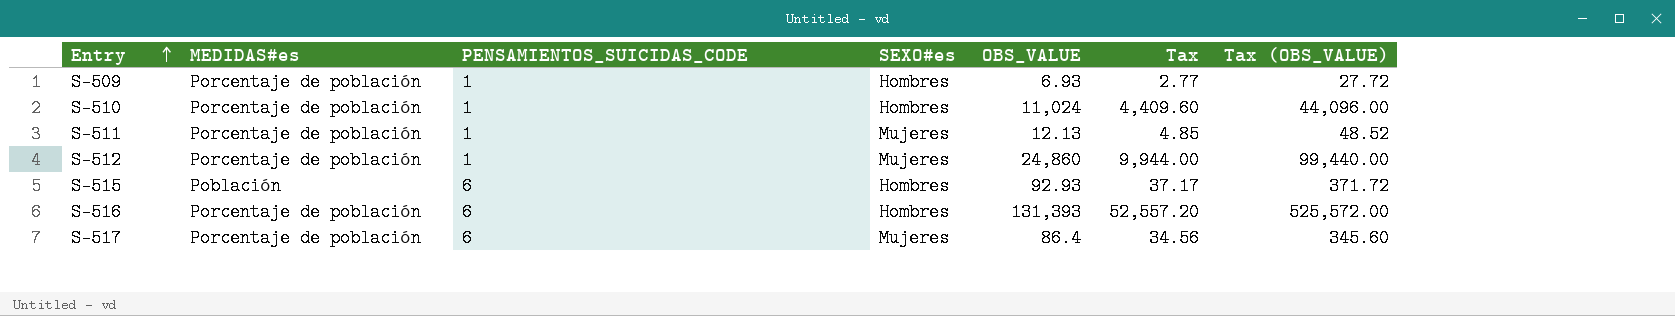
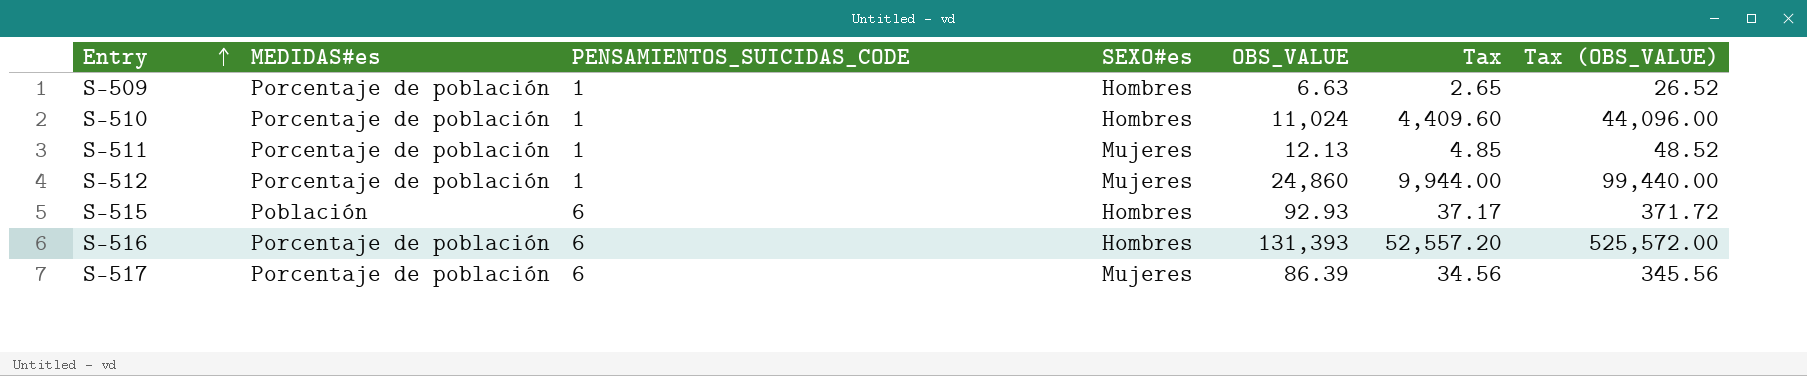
S-509 | OBS_VALUE: 6.93 -> 6.63
S-509 | Tax: 2.77 -> 2.65
S-509 | Tax (OBS_VALUE): 27.72 -> 26.52
S-517 | OBS_VALUE: 86.4 -> 86.39
S-517 | Tax (OBS_VALUE): 345.60 -> 345.56

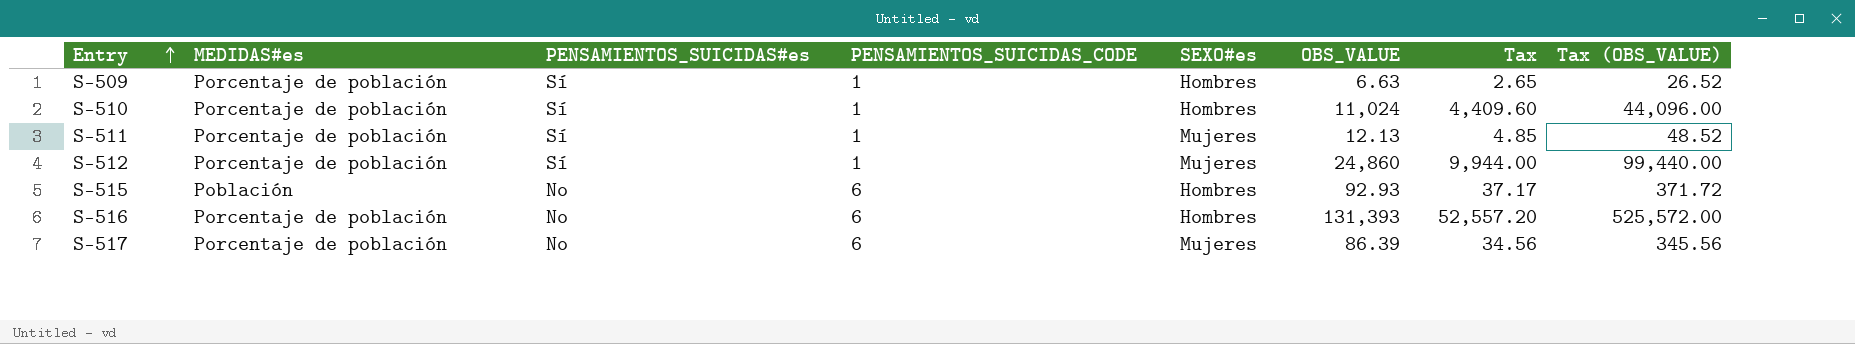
column PENSAMIENTOS_SUICIDAS#es | position: none -> 3

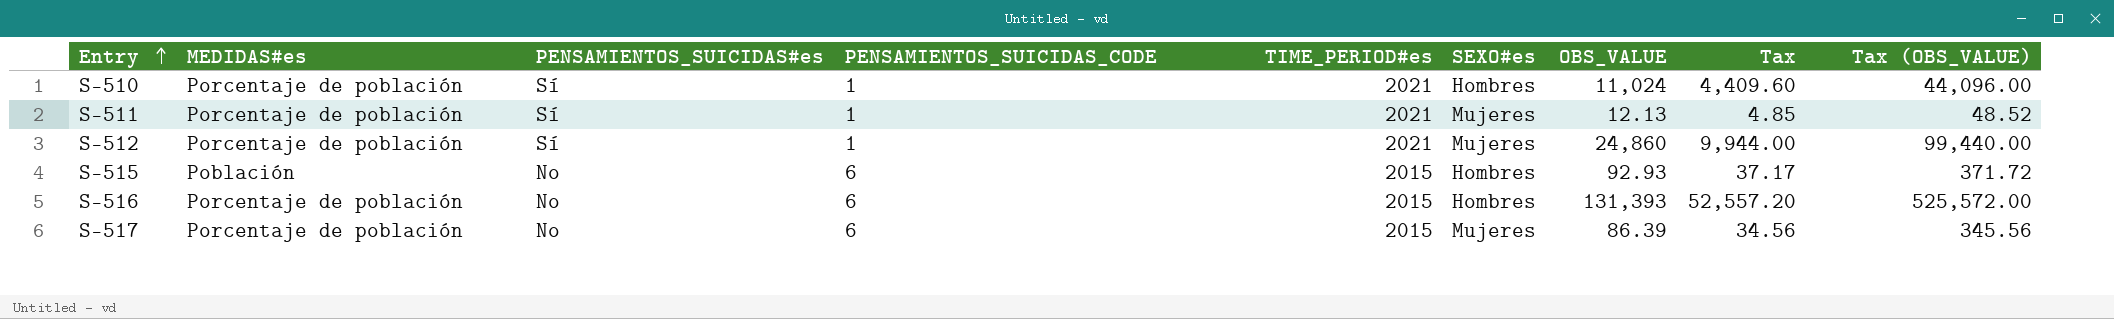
column TIME_PERIOD#es | position: none -> 5
row S-509: Porcentaje de población | Sí | 1 | Hombres | 6.63 | 2.65 | 26.52 -> none

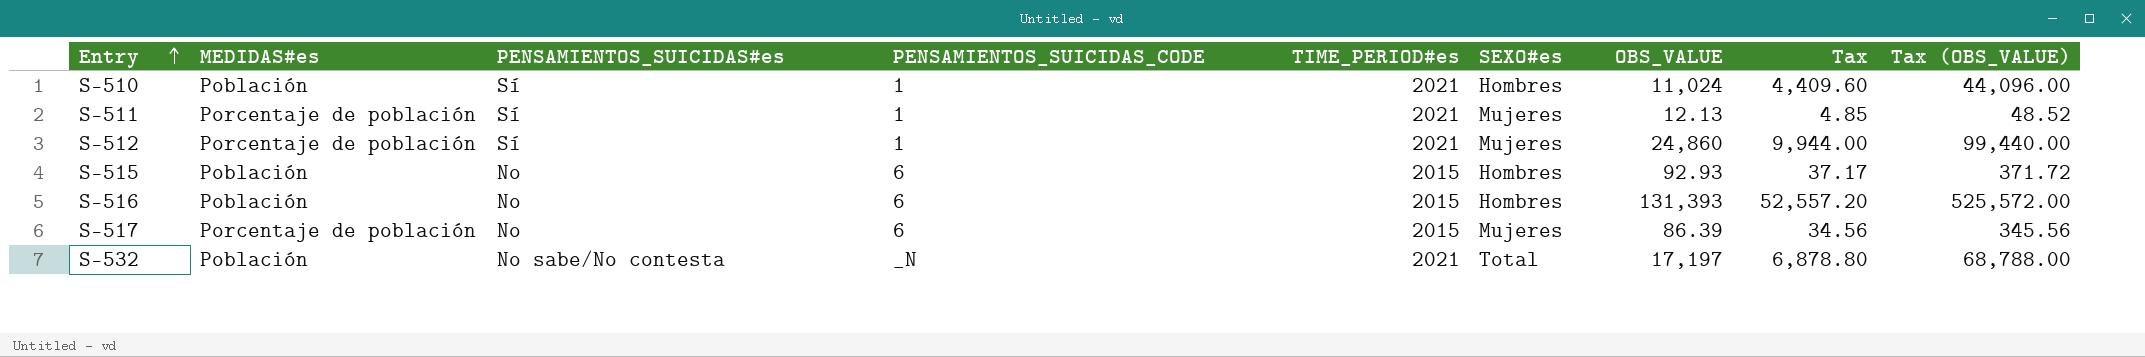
S-510 | MEDIDAS#es: Porcentaje de población -> Población
S-516 | MEDIDAS#es: Porcentaje de población -> Población
row S-532: none -> Población | No sabe/No contesta | _N | 2021 | Total | 17,197 | 6,878.80 | 68,788.00

